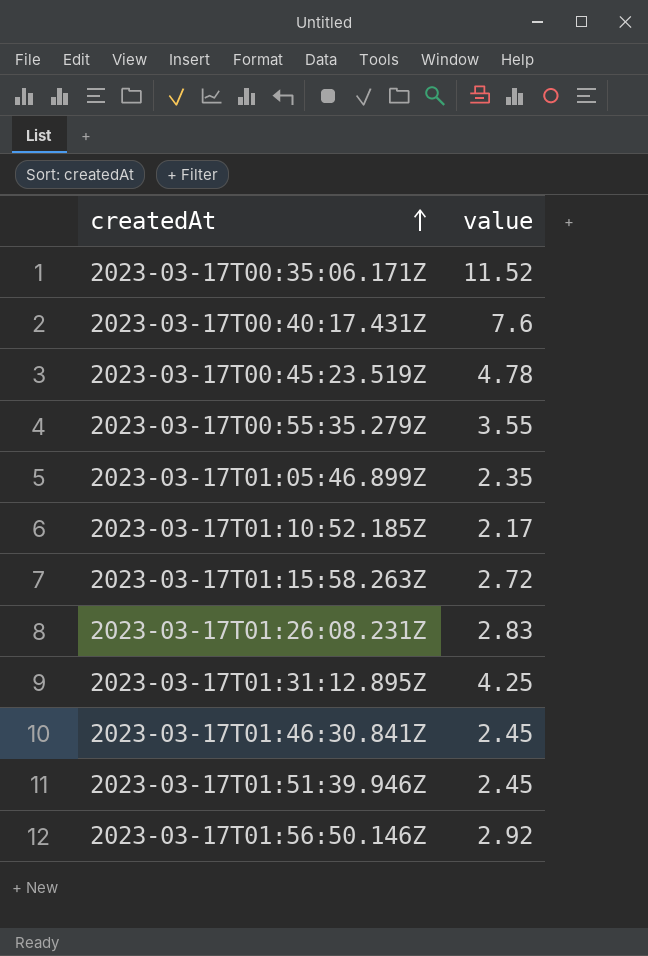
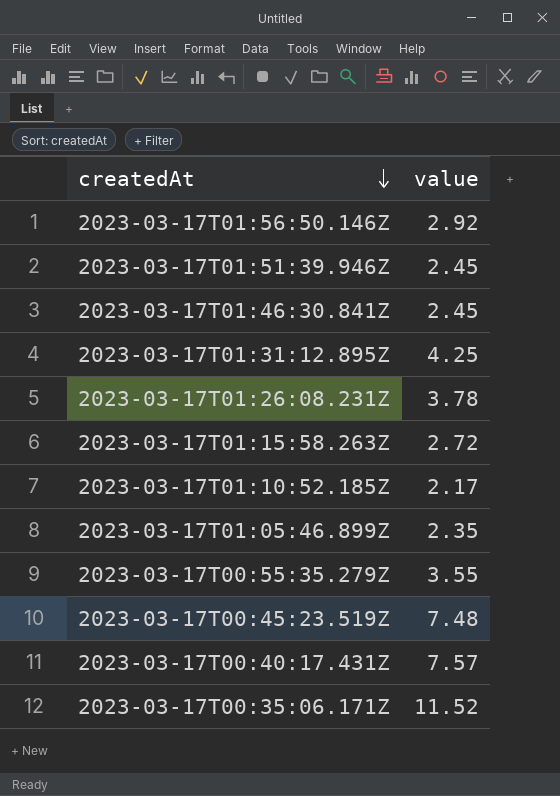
row order: createdAt ascending -> createdAt descending
2023-03-17T01:26:08.231Z | value: 2.83 -> 3.78
2023-03-17T00:45:23.519Z | value: 4.78 -> 7.48
2023-03-17T00:40:17.431Z | value: 7.6 -> 7.57

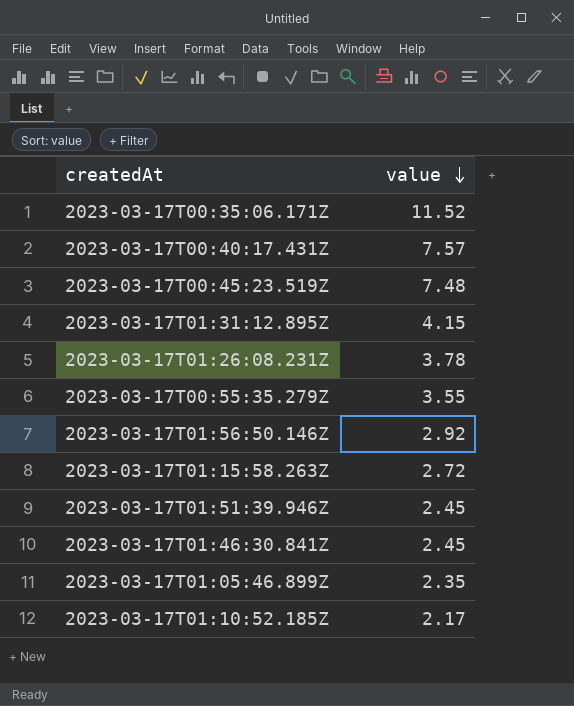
row order: createdAt descending -> value descending
2023-03-17T01:31:12.895Z | value: 4.25 -> 4.15

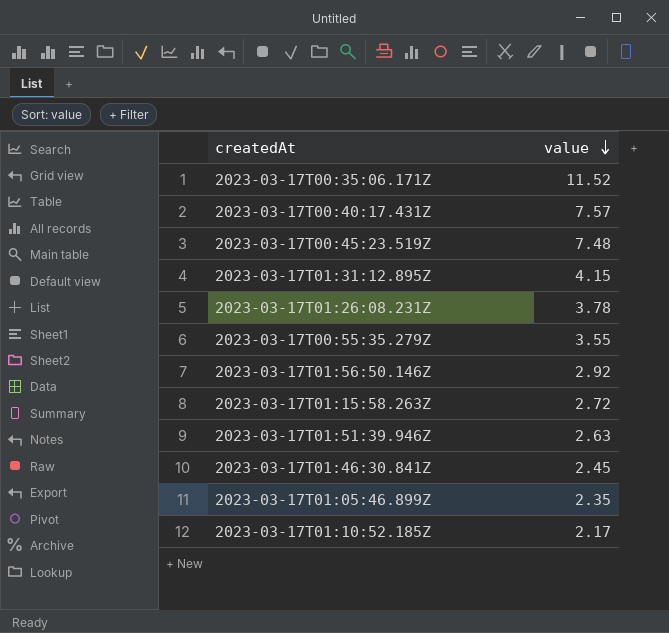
2023-03-17T01:51:39.946Z | value: 2.45 -> 2.63

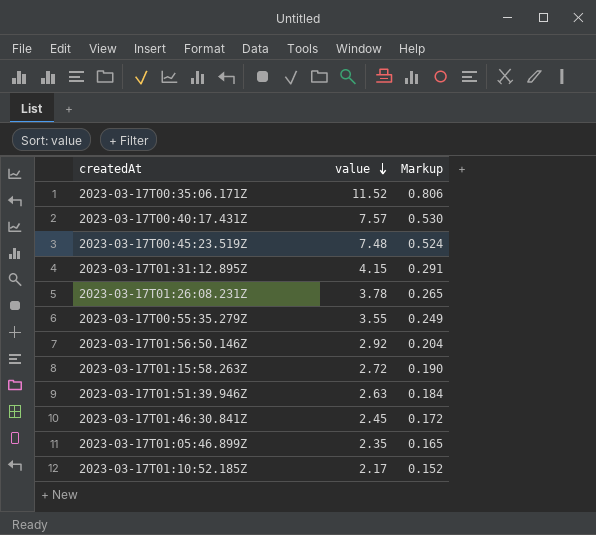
column Markup | formula: none -> [value] * 0.07

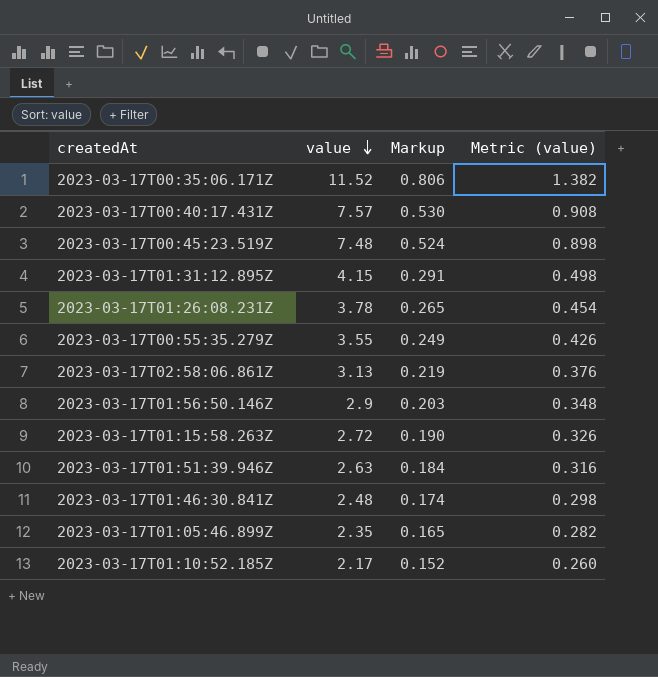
column Metric (value) | formula: none -> [value] * 0.12
row 2023-03-17T02:58:06.861Z: none -> 3.13 | 0.219 | 0.376
2023-03-17T01:56:50.146Z | value: 2.92 -> 2.9
2023-03-17T01:56:50.146Z | Markup: 0.204 -> 0.203
2023-03-17T01:46:30.841Z | value: 2.45 -> 2.48
2023-03-17T01:46:30.841Z | Markup: 0.172 -> 0.174

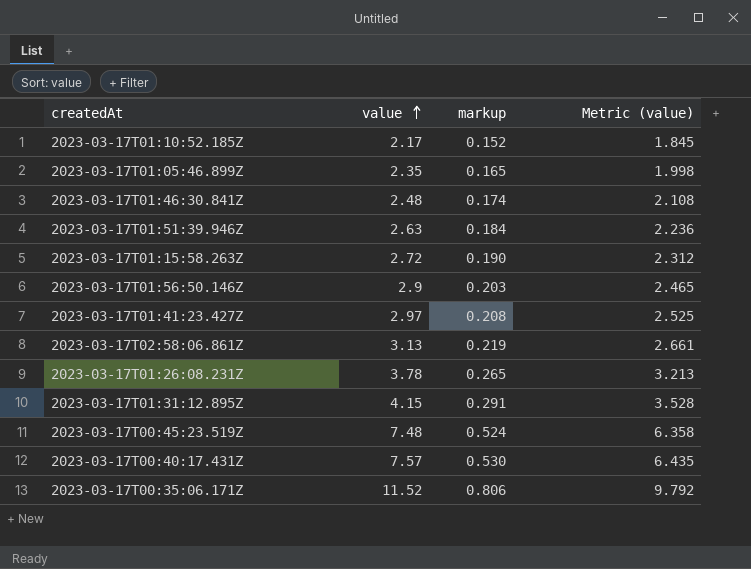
row order: value descending -> value ascending
column name: Markup -> markup
column Metric (value) | formula: [value] * 0.12 -> [value] * 0.85
row 2023-03-17T00:55:35.279Z: 3.55 | 0.249 | 0.426 -> none
row 2023-03-17T01:41:23.427Z: none -> 2.97 | 0.208 | 2.525

